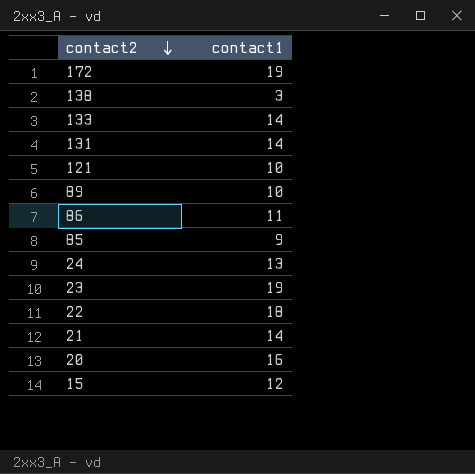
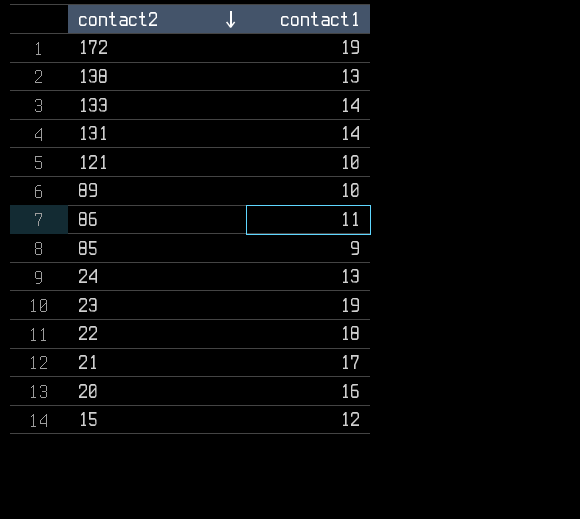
138 | contact1: 3 -> 13
21 | contact1: 14 -> 17

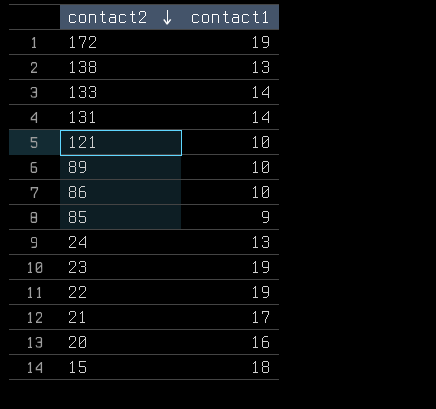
86 | contact1: 11 -> 10
22 | contact1: 18 -> 19
15 | contact1: 12 -> 18

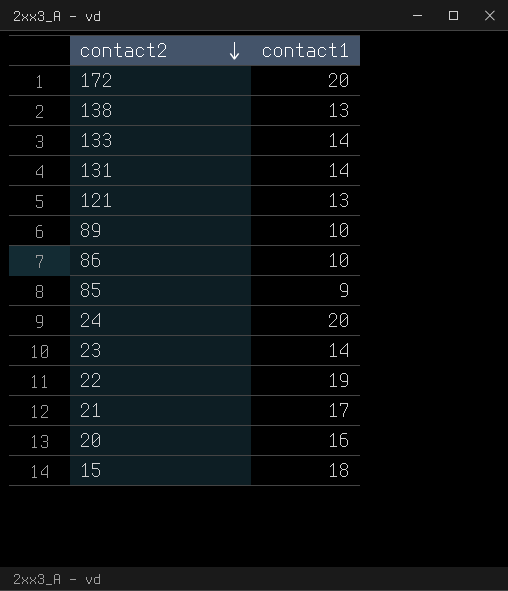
172 | contact1: 19 -> 20
121 | contact1: 10 -> 13
24 | contact1: 13 -> 20
23 | contact1: 19 -> 14

